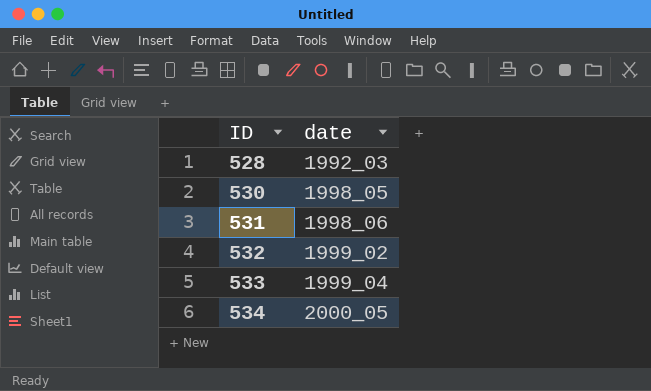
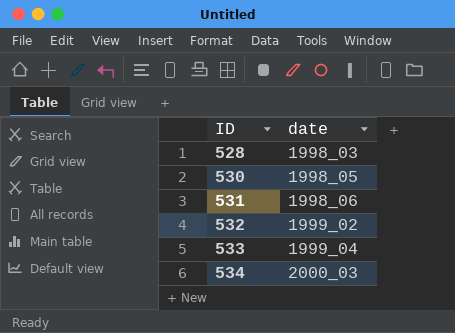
528 | date: 1992_03 -> 1998_03
534 | date: 2000_05 -> 2000_03

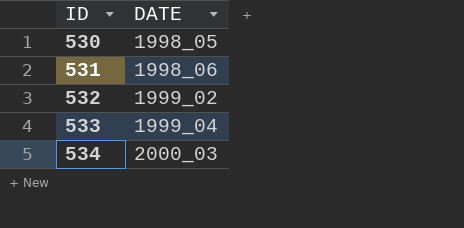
column name: date -> DATE
row 528: 1998_03 -> none

